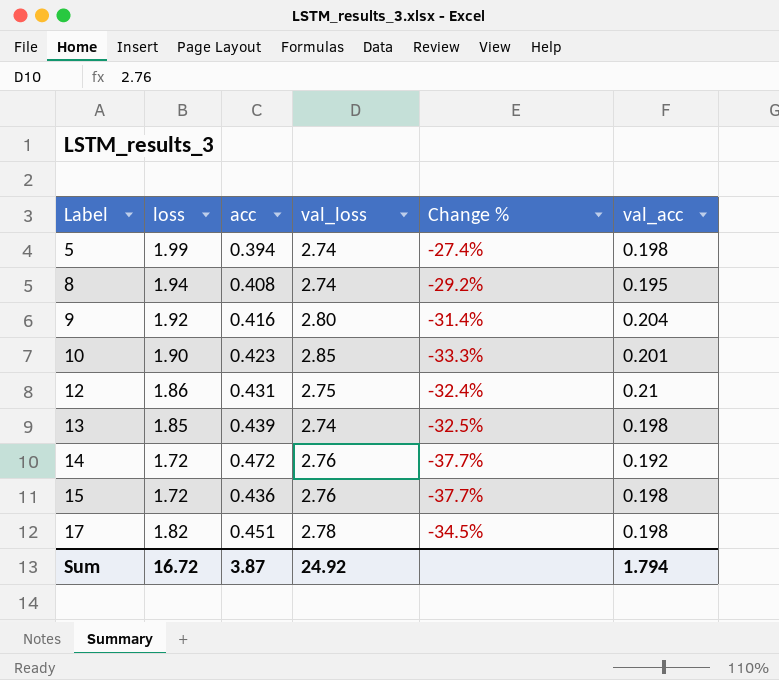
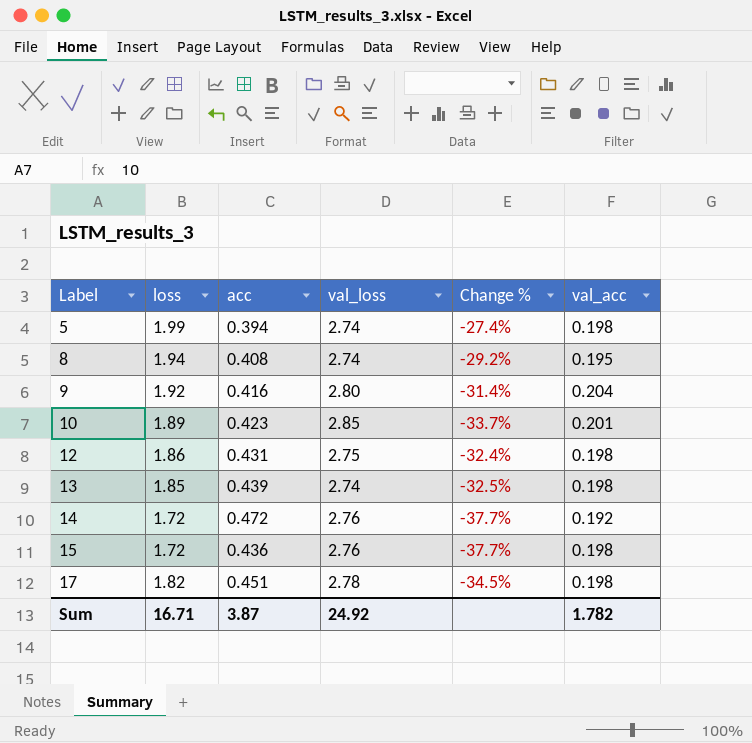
10 | loss: 1.90 -> 1.89
10 | Change %: -33.3% -> -33.7%
12 | val_acc: 0.21 -> 0.198
Sum | loss: 16.72 -> 16.71
Sum | val_acc: 1.794 -> 1.782

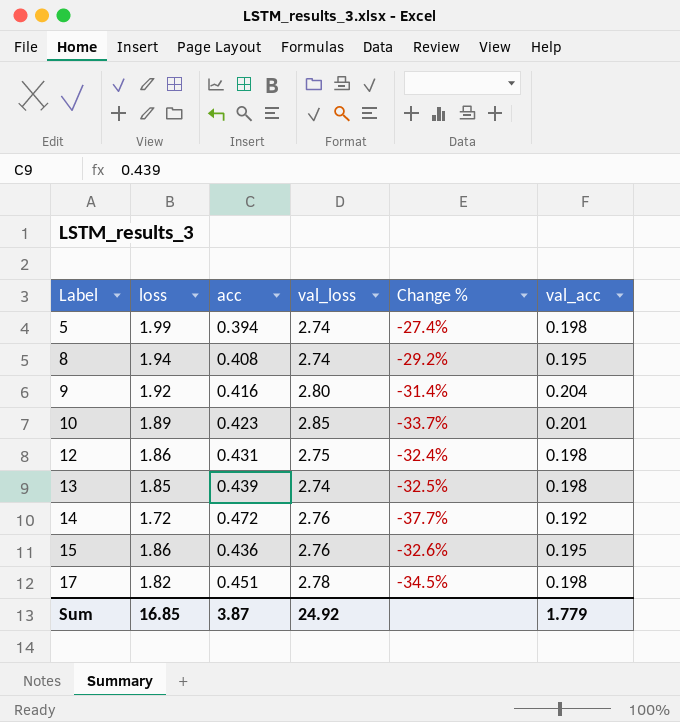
15 | loss: 1.72 -> 1.86
15 | Change %: -37.7% -> -32.6%
15 | val_acc: 0.198 -> 0.195
Sum | loss: 16.71 -> 16.85
Sum | val_acc: 1.782 -> 1.779

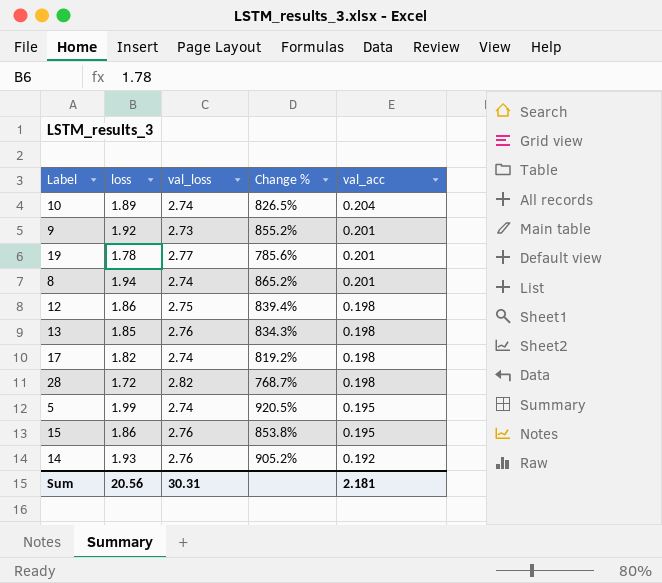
row order: Label ascending -> val_acc descending
column acc | position: 3 -> none
column Change % | formula: ([loss] - [val_loss]) / [val_loss] -> ([loss] - [val_acc]) / [val_acc]
10 | val_loss: 2.85 -> 2.74
10 | val_acc: 0.201 -> 0.204
9 | val_loss: 2.80 -> 2.73
9 | val_acc: 0.204 -> 0.201
row 19: none -> 1.78 | 2.77 | 785.6% | 0.201
8 | val_acc: 0.195 -> 0.201
13 | val_loss: 2.74 -> 2.76
17 | val_loss: 2.78 -> 2.74
row 28: none -> 1.72 | 2.82 | 768.7% | 0.198
5 | val_acc: 0.198 -> 0.195
14 | loss: 1.72 -> 1.93
Sum | loss: 16.85 -> 20.56
Sum | val_loss: 24.92 -> 30.31
Sum | val_acc: 1.779 -> 2.181

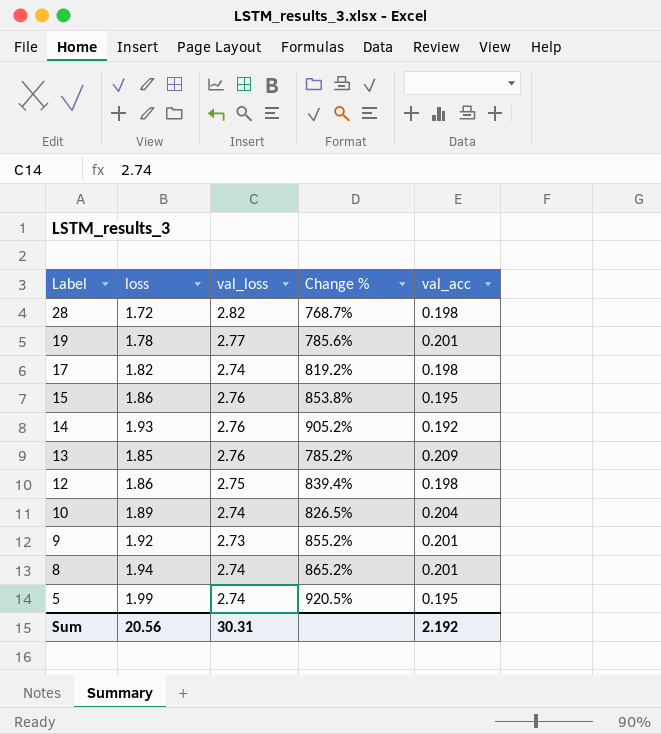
row order: val_acc descending -> Label descending
13 | Change %: 834.3% -> 785.2%
13 | val_acc: 0.198 -> 0.209
Sum | val_acc: 2.181 -> 2.192

